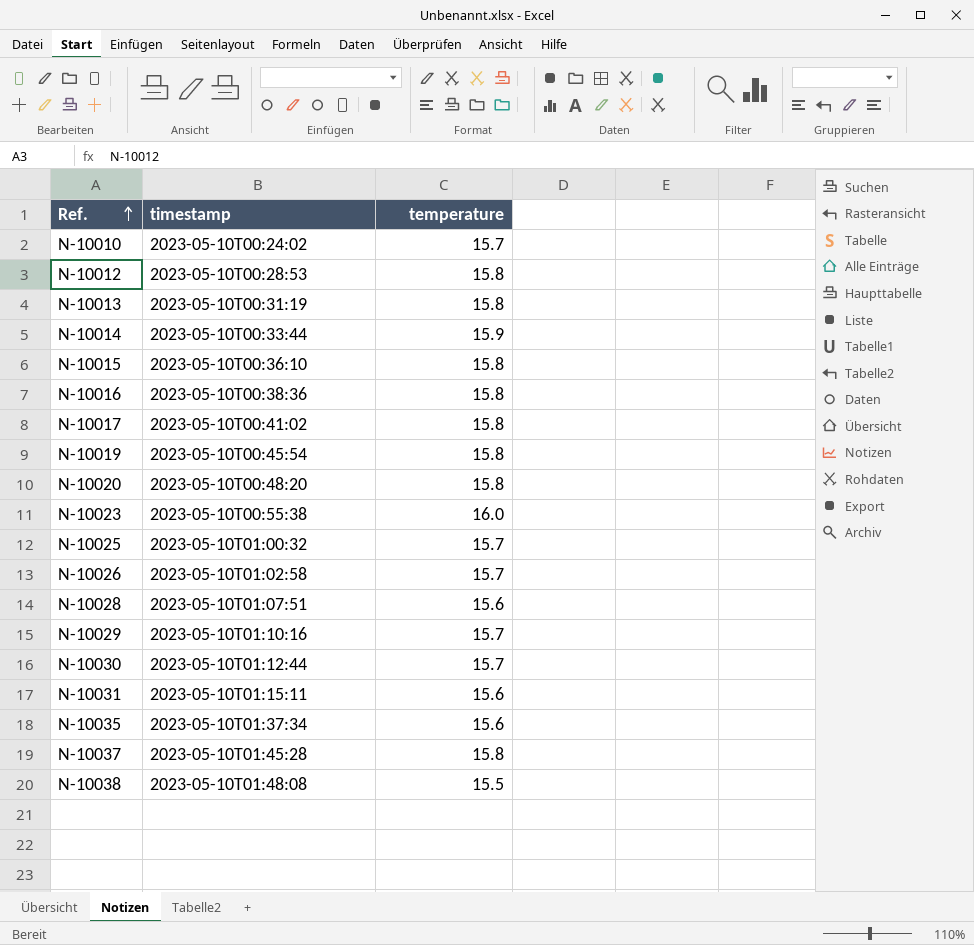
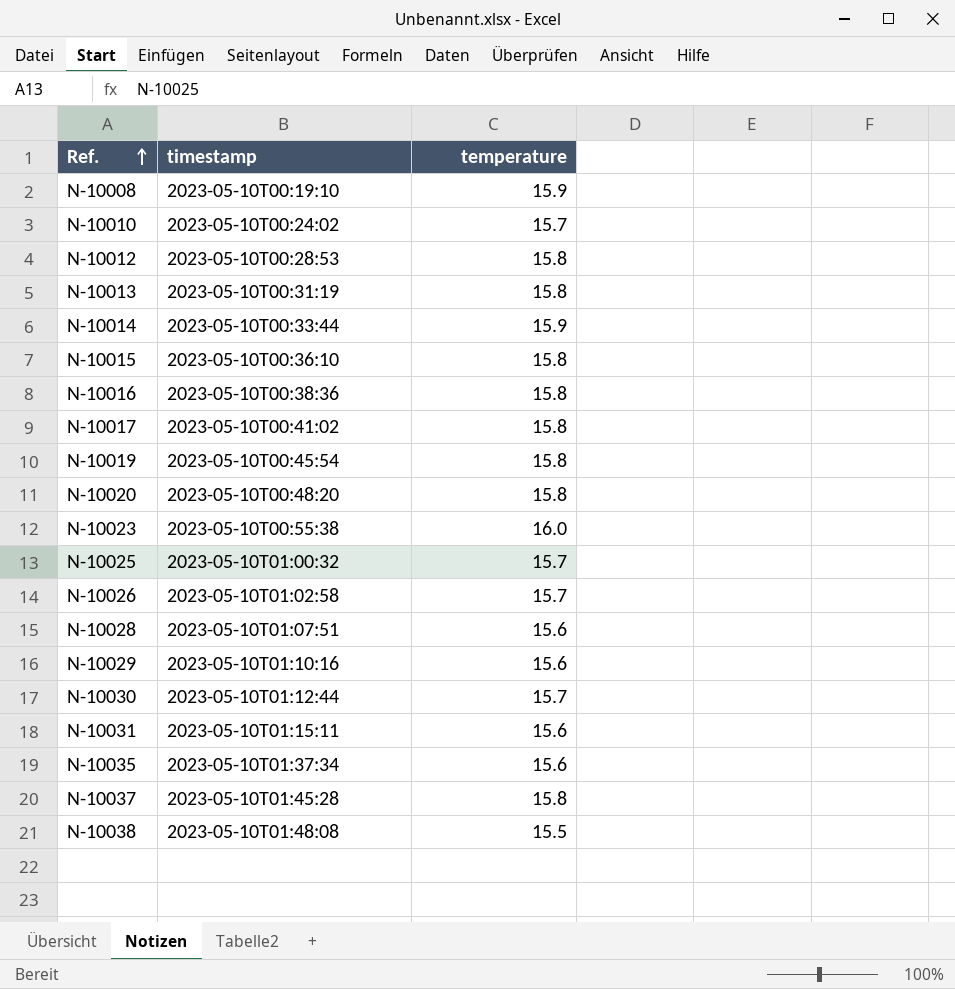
row N-10008: none -> 2023-05-10T00:19:10 | 15.9
N-10029 | temperature: 15.7 -> 15.6

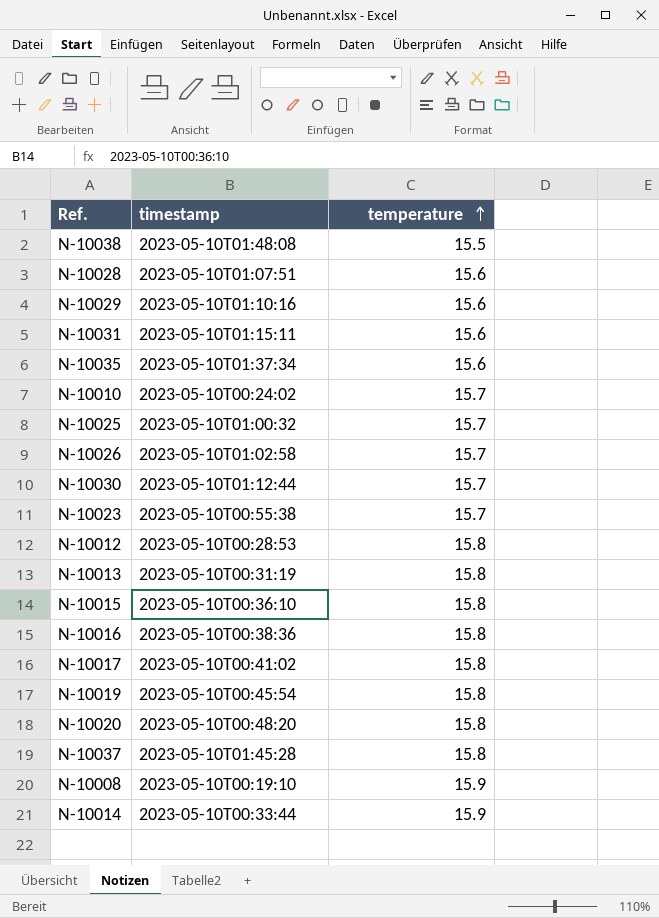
row order: Ref. ascending -> temperature ascending
N-10023 | temperature: 16.0 -> 15.7

